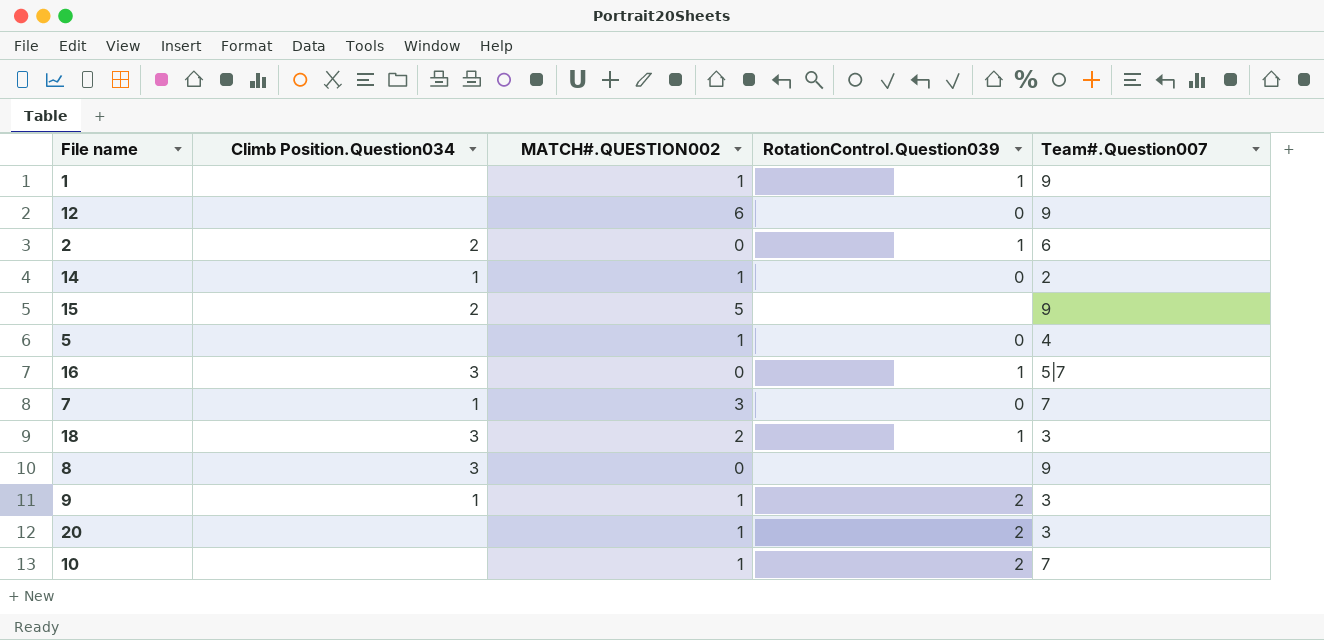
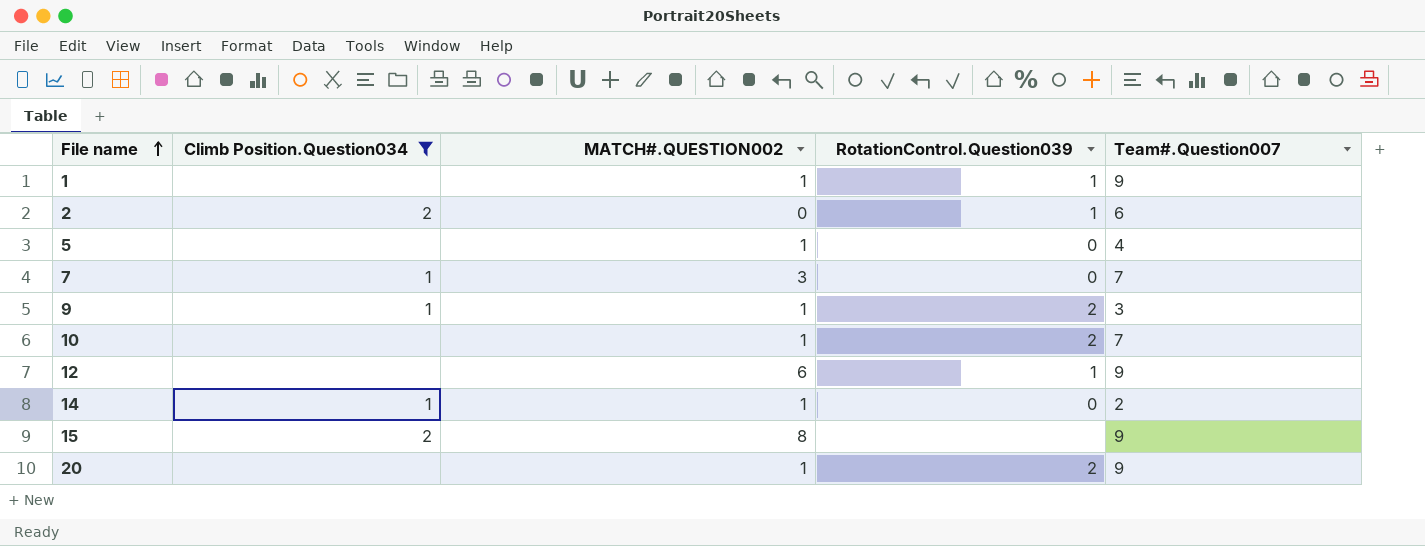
filter: none -> Climb Position.Question034 != 3
row order: none -> File name ascending
12 | RotationControl.Question039: 0 -> 1
15 | MATCH#.QUESTION002: 5 -> 8
20 | Team#.Question007: 3 -> 9

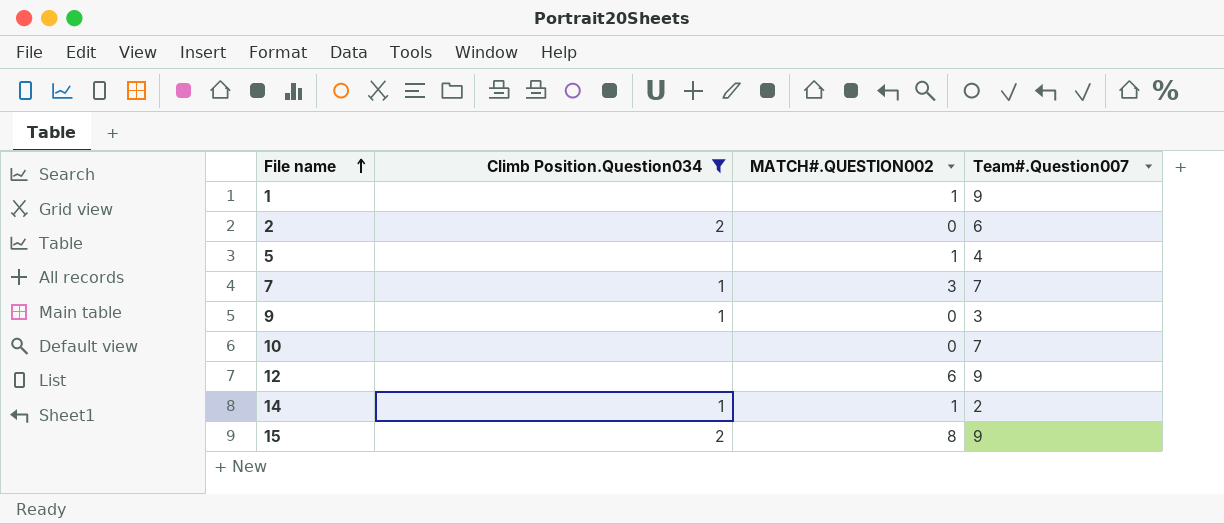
column RotationControl.Question039 | position: 4 -> none
row 20: none | 1 | 2 | 9 -> none
9 | MATCH#.QUESTION002: 1 -> 0
10 | MATCH#.QUESTION002: 1 -> 0

